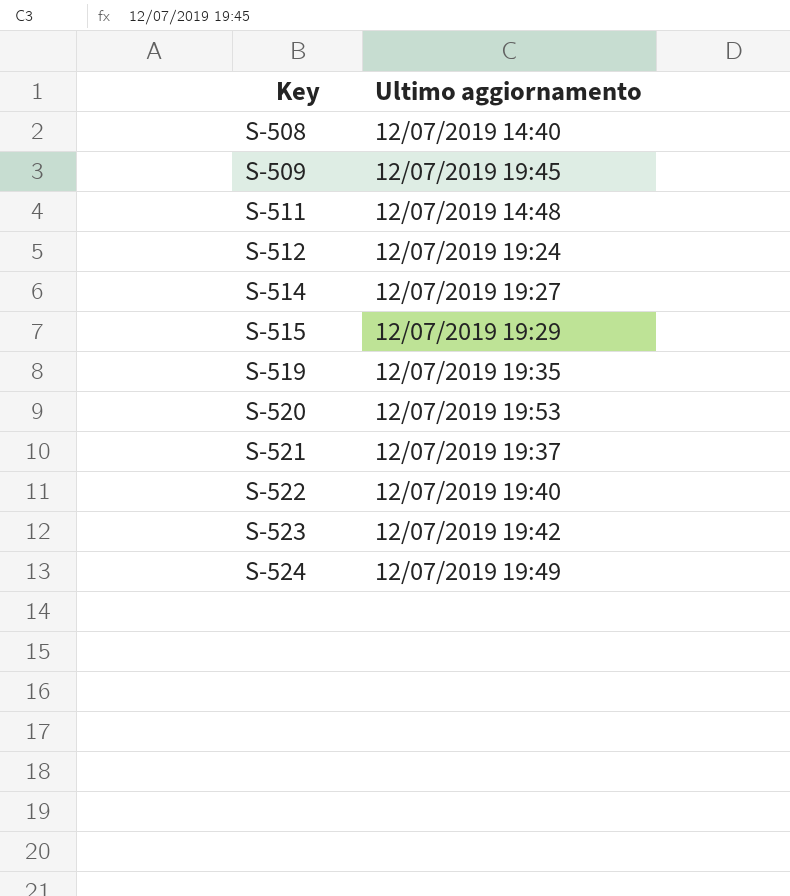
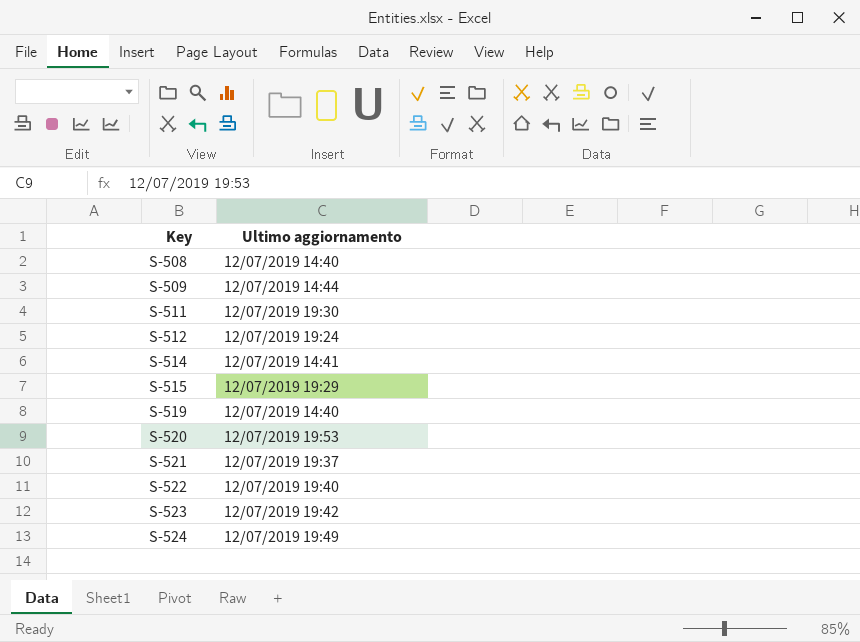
S-509 | Ultimo aggiornamento: 12/07/2019 19:45 -> 12/07/2019 14:44
S-511 | Ultimo aggiornamento: 12/07/2019 14:48 -> 12/07/2019 19:30
S-514 | Ultimo aggiornamento: 12/07/2019 19:27 -> 12/07/2019 14:41
S-519 | Ultimo aggiornamento: 12/07/2019 19:35 -> 12/07/2019 14:40

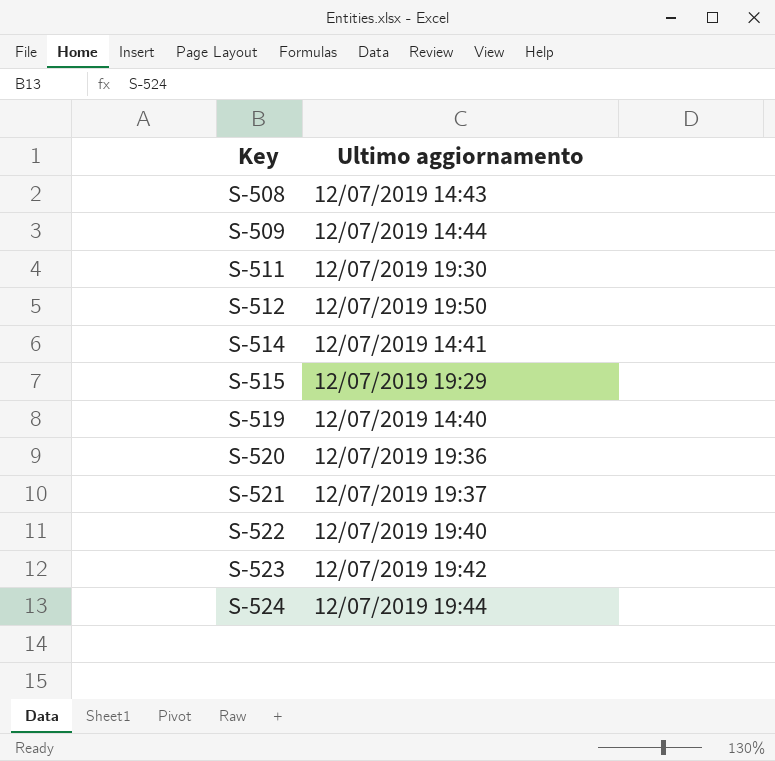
S-508 | Ultimo aggiornamento: 12/07/2019 14:40 -> 12/07/2019 14:43
S-512 | Ultimo aggiornamento: 12/07/2019 19:24 -> 12/07/2019 19:50
S-520 | Ultimo aggiornamento: 12/07/2019 19:53 -> 12/07/2019 19:36
S-524 | Ultimo aggiornamento: 12/07/2019 19:49 -> 12/07/2019 19:44

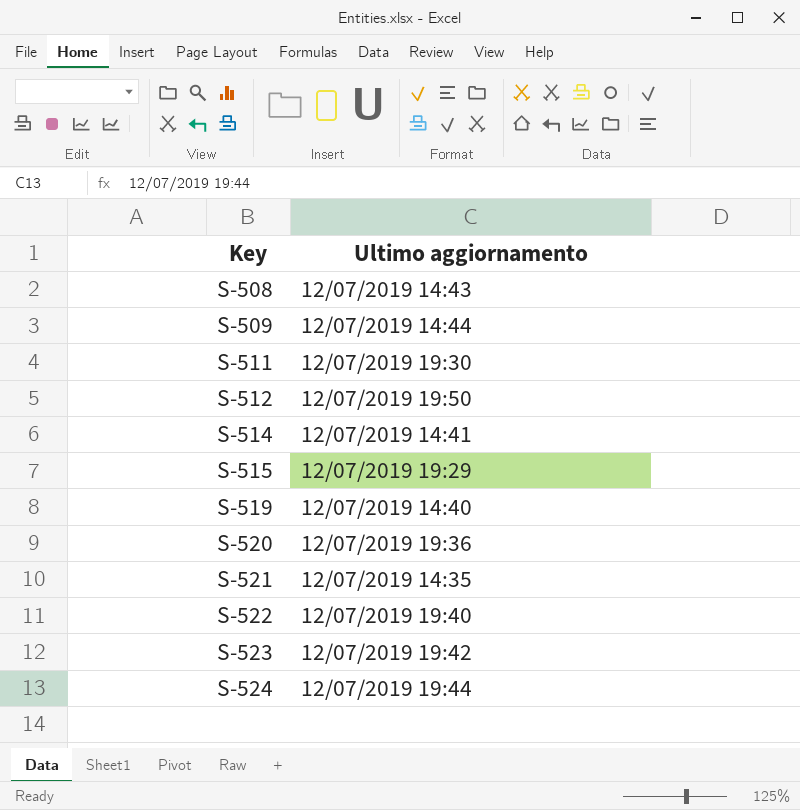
S-521 | Ultimo aggiornamento: 12/07/2019 19:37 -> 12/07/2019 14:35

